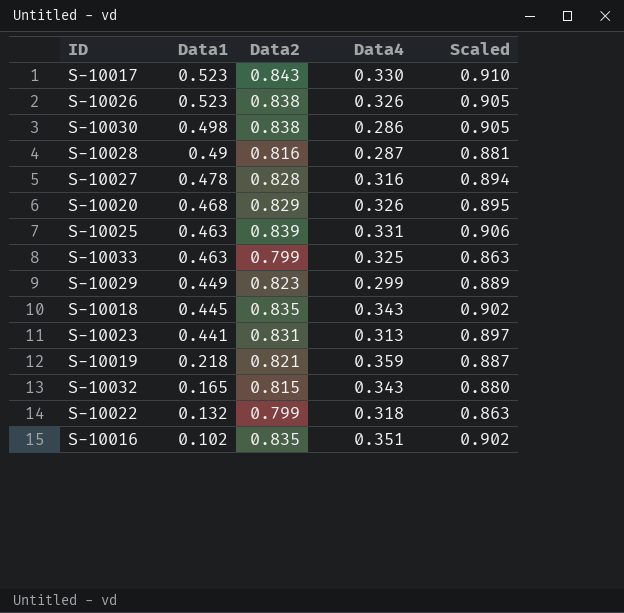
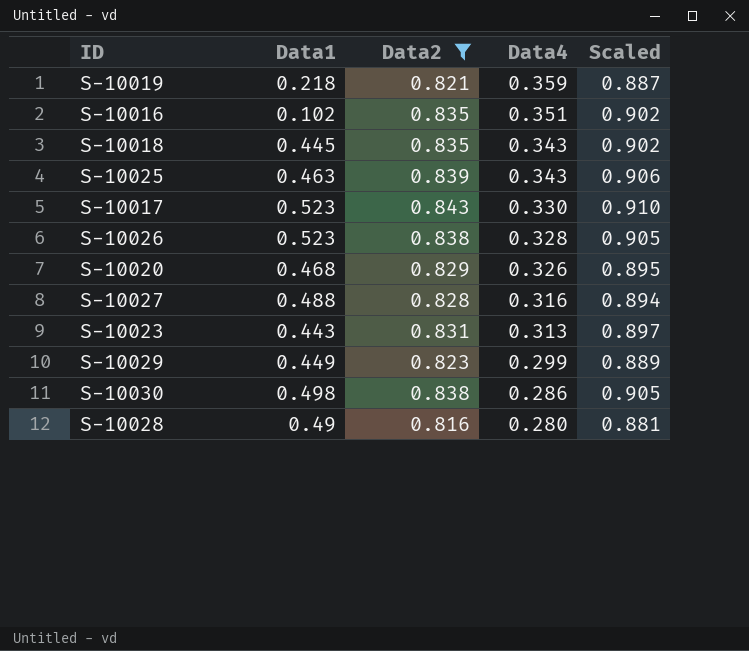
filter: none -> Data2 >= 0.816
row order: Data1 descending -> Data4 descending
S-10025 | Data4: 0.331 -> 0.343
S-10026 | Data4: 0.326 -> 0.328
S-10027 | Data1: 0.478 -> 0.488
S-10023 | Data1: 0.441 -> 0.443
S-10028 | Data4: 0.287 -> 0.280

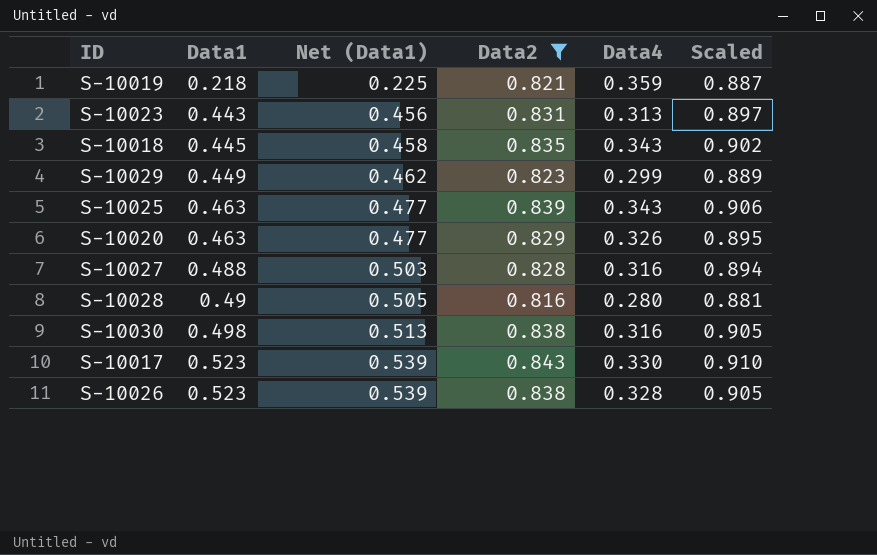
row order: Data4 descending -> Data1 ascending
column Net (Data1) | formula: none -> [Data1] * 1.03
row S-10016: 0.102 | 0.835 | 0.351 | 0.902 -> none
S-10020 | Data1: 0.468 -> 0.463
S-10030 | Data4: 0.286 -> 0.316

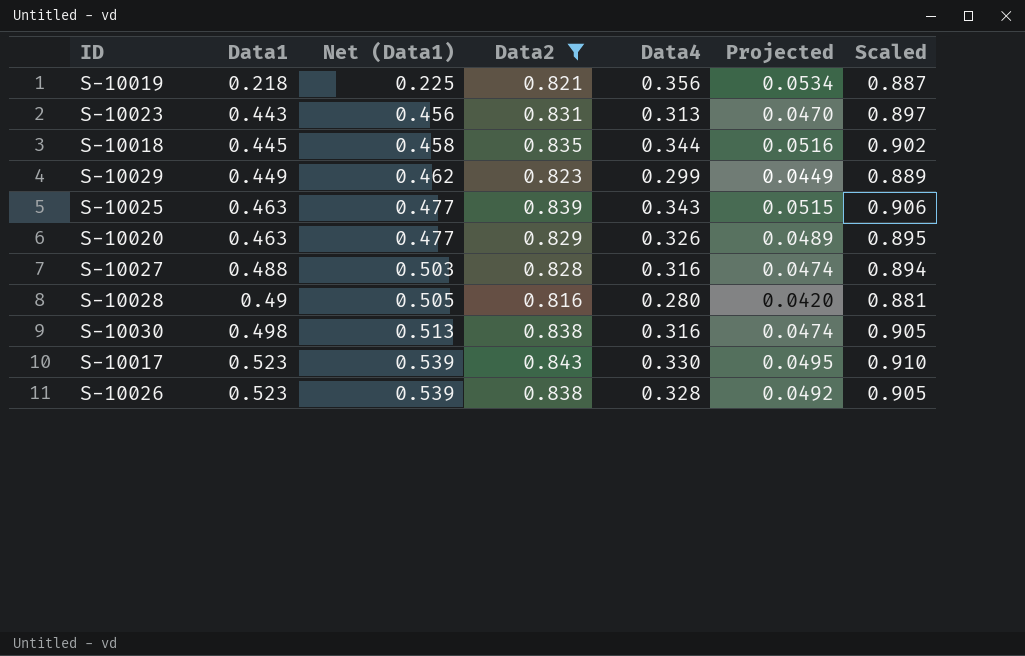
column Projected | formula: none -> [Data4] * 0.15
S-10019 | Data4: 0.359 -> 0.356
S-10018 | Data4: 0.343 -> 0.344

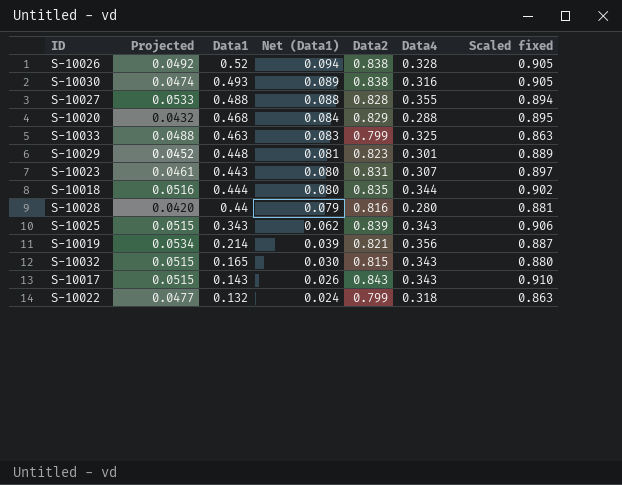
filter: Data2 >= 0.816 -> none
row order: Data1 ascending -> Net (Data1) descending
column Projected | position: 6 -> 2
column Net (Data1) | formula: [Data1] * 1.03 -> [Data1] * 0.18
column name: Scaled -> Scaled fixed
S-10026 | Data1: 0.523 -> 0.52
S-10030 | Data1: 0.498 -> 0.493
S-10027 | Projected: 0.0474 -> 0.0533
S-10027 | Data4: 0.316 -> 0.355
S-10020 | Projected: 0.0489 -> 0.0432
S-10020 | Data1: 0.463 -> 0.468
S-10020 | Data4: 0.326 -> 0.288
S-10029 | Projected: 0.0449 -> 0.0452
S-10029 | Data1: 0.449 -> 0.448
S-10029 | Data4: 0.299 -> 0.301
S-10023 | Projected: 0.0470 -> 0.0461
S-10023 | Data4: 0.313 -> 0.307
S-10018 | Data1: 0.445 -> 0.444
S-10028 | Data1: 0.49 -> 0.44
S-10025 | Data1: 0.463 -> 0.343
S-10019 | Data1: 0.218 -> 0.214
S-10017 | Projected: 0.0495 -> 0.0515
S-10017 | Data1: 0.523 -> 0.143
S-10017 | Data4: 0.330 -> 0.343

